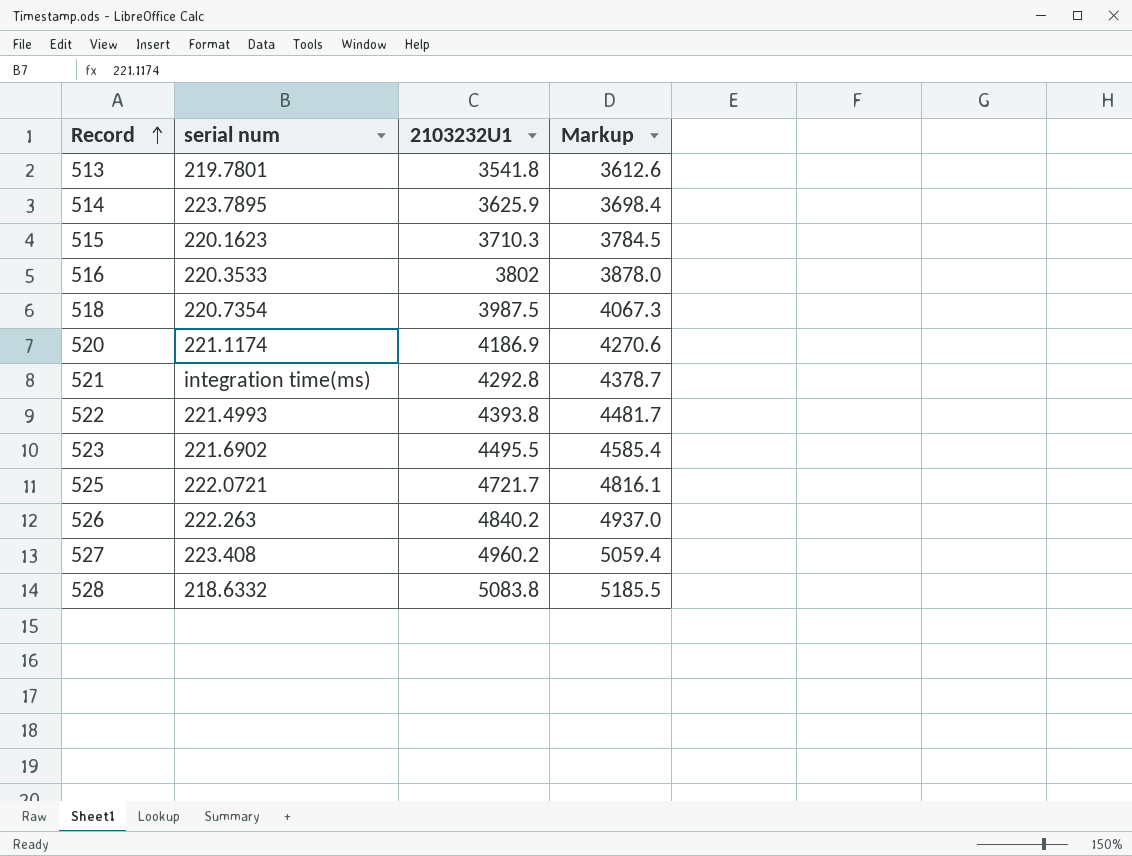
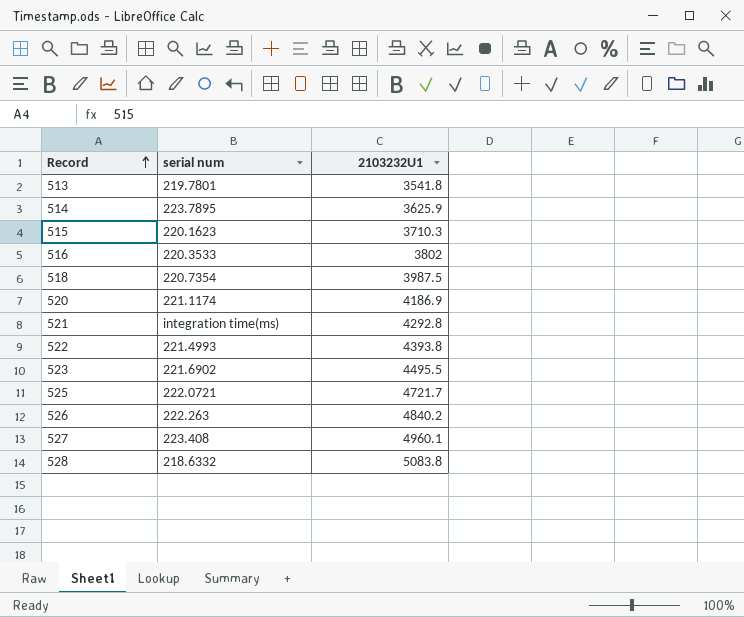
column Markup | formula: [2103232U1] * 1.02 -> none
527 | 2103232U1: 4960.2 -> 4960.1

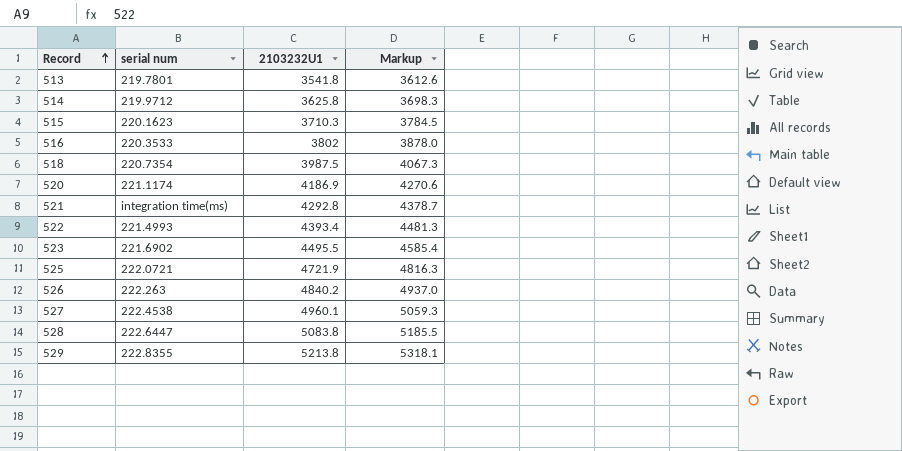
column Markup | formula: none -> [2103232U1] * 1.02
514 | serial num: 223.7895 -> 219.9712
514 | 2103232U1: 3625.9 -> 3625.8
522 | 2103232U1: 4393.8 -> 4393.4
525 | 2103232U1: 4721.7 -> 4721.9
527 | serial num: 223.408 -> 222.4538
528 | serial num: 218.6332 -> 222.6447
row 529: none -> 222.8355 | 5213.8 | 5318.1

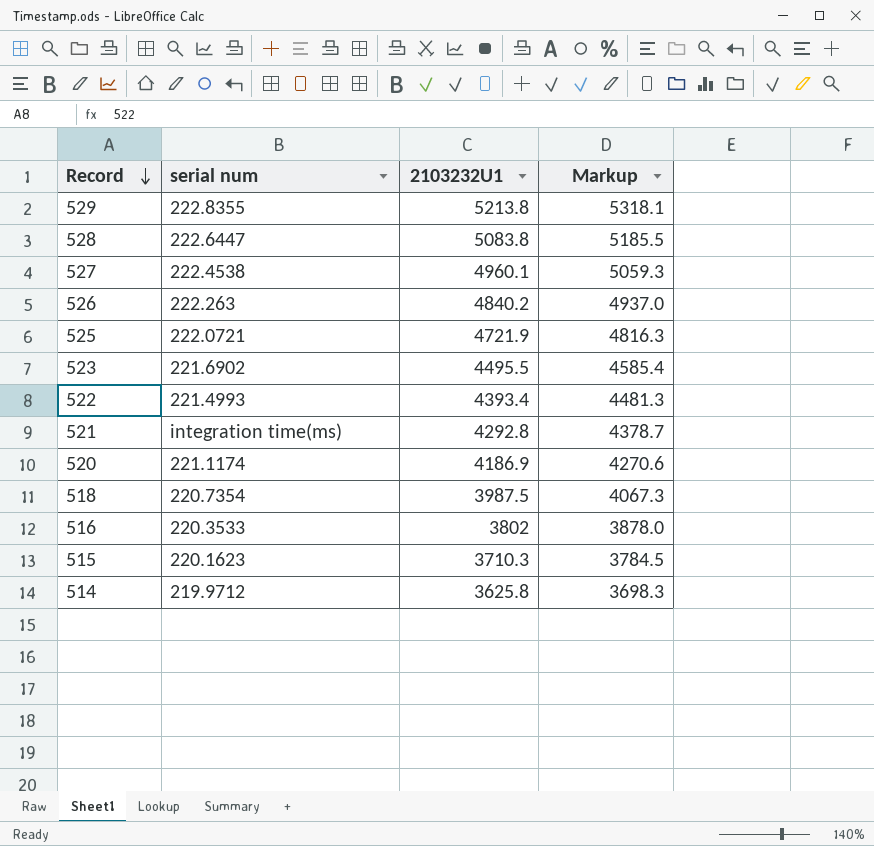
row order: Record ascending -> Record descending
row 513: 219.7801 | 3541.8 | 3612.6 -> none

